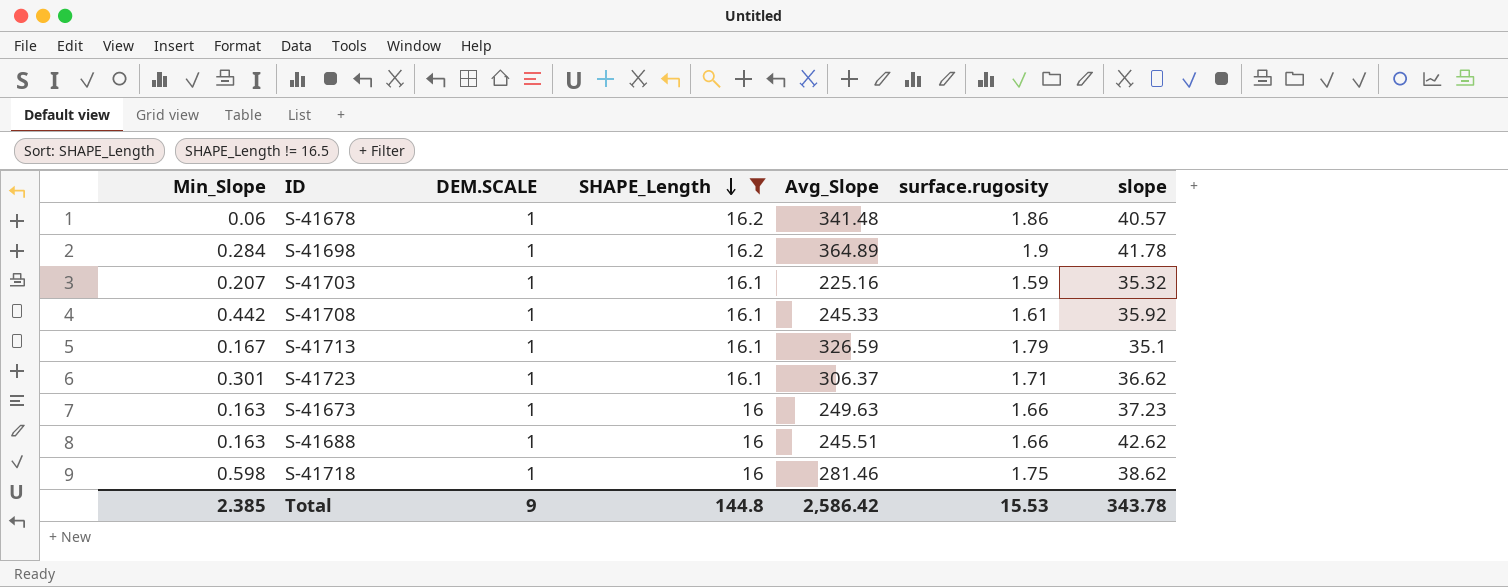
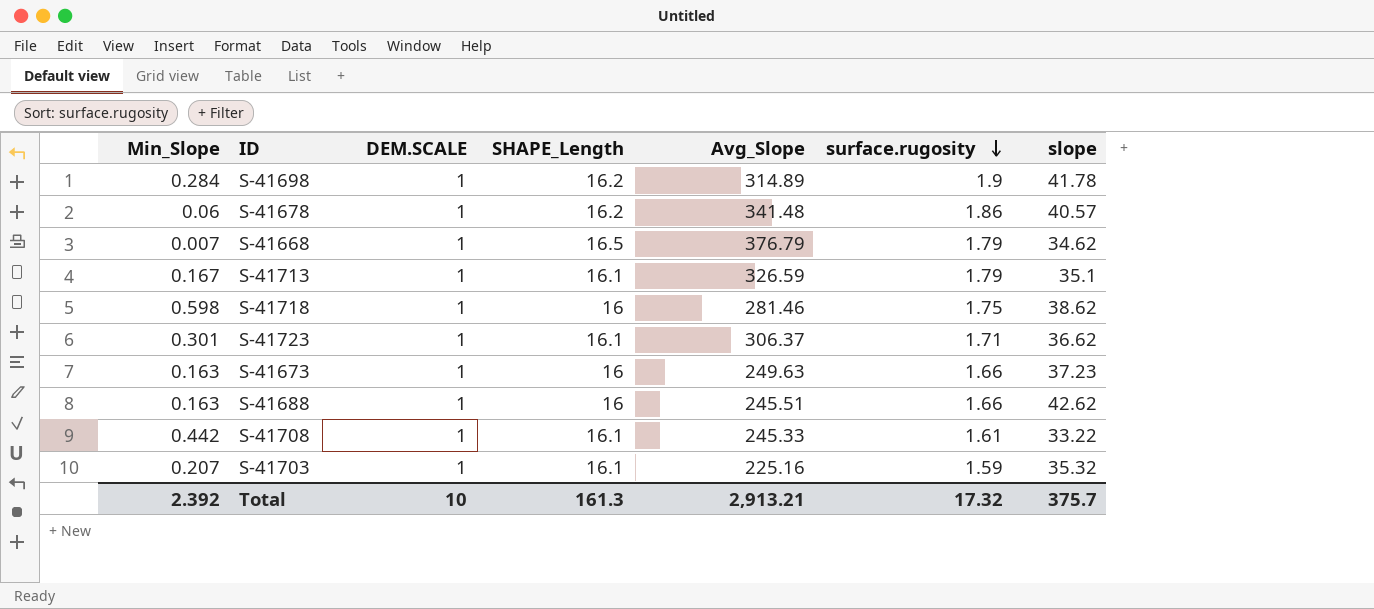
filter: SHAPE_Length != 16.5 -> none
row order: SHAPE_Length descending -> surface.rugosity descending
S-41698 | Avg_Slope: 364.89 -> 314.89
S-41708 | slope: 35.92 -> 33.22
Total | Min_Slope: 2.385 -> 2.392
Total | DEM.SCALE: 9 -> 10
Total | SHAPE_Length: 144.8 -> 161.3
Total | Avg_Slope: 2,586.42 -> 2,913.21
Total | surface.rugosity: 15.53 -> 17.32
Total | slope: 343.78 -> 375.7

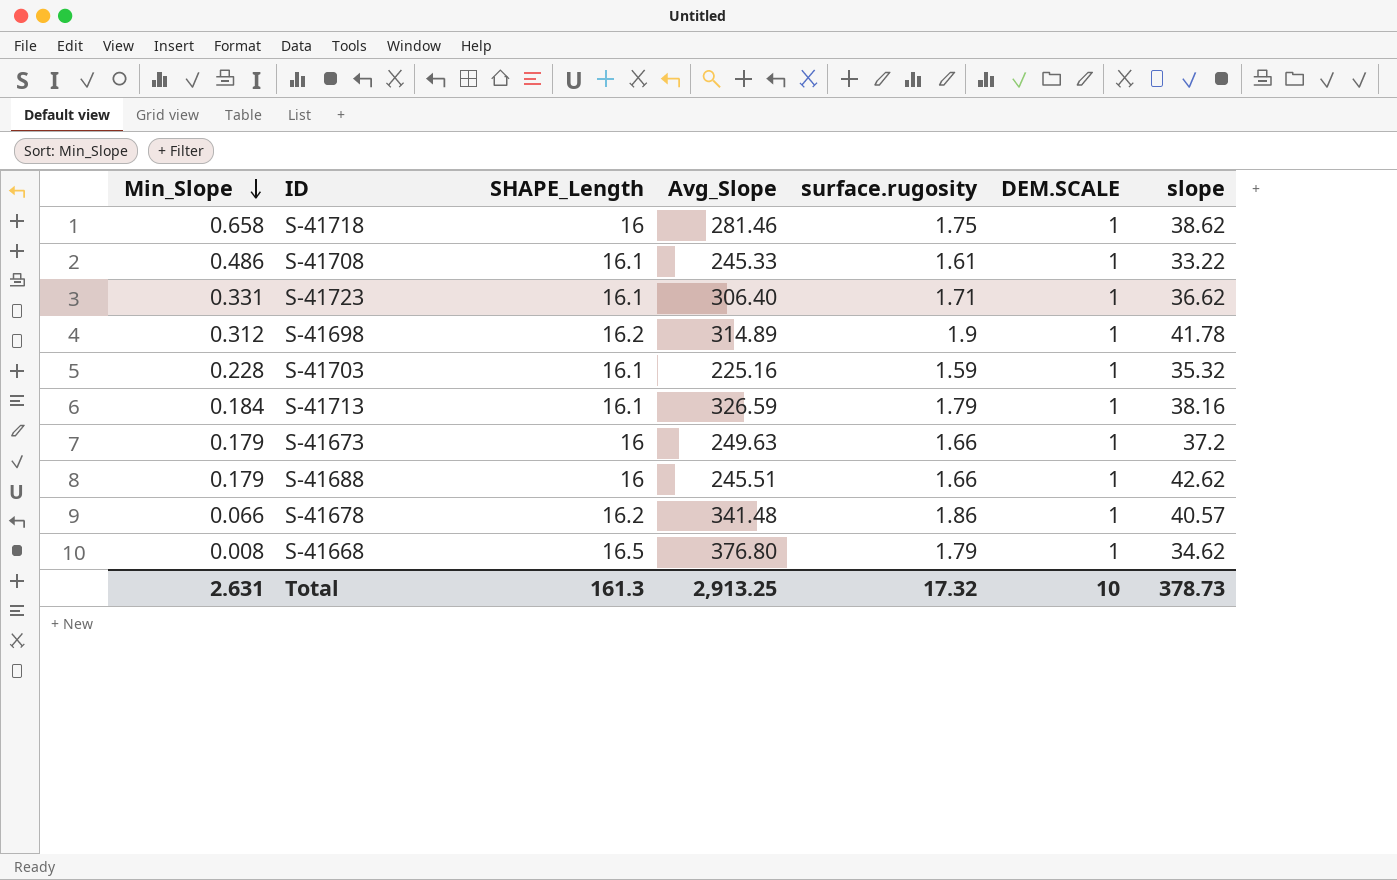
row order: surface.rugosity descending -> Min_Slope descending
column DEM.SCALE | position: 3 -> 6
S-41718 | Min_Slope: 0.598 -> 0.658
S-41708 | Min_Slope: 0.442 -> 0.486
S-41723 | Min_Slope: 0.301 -> 0.331
S-41723 | Avg_Slope: 306.37 -> 306.40
S-41698 | Min_Slope: 0.284 -> 0.312
S-41703 | Min_Slope: 0.207 -> 0.228
S-41713 | Min_Slope: 0.167 -> 0.184
S-41713 | slope: 35.1 -> 38.16
S-41673 | Min_Slope: 0.163 -> 0.179
S-41673 | slope: 37.23 -> 37.2
S-41688 | Min_Slope: 0.163 -> 0.179
S-41678 | Min_Slope: 0.06 -> 0.066
S-41668 | Min_Slope: 0.007 -> 0.008
S-41668 | Avg_Slope: 376.79 -> 376.80
Total | Min_Slope: 2.392 -> 2.631
Total | Avg_Slope: 2,913.21 -> 2,913.25
Total | slope: 375.7 -> 378.73

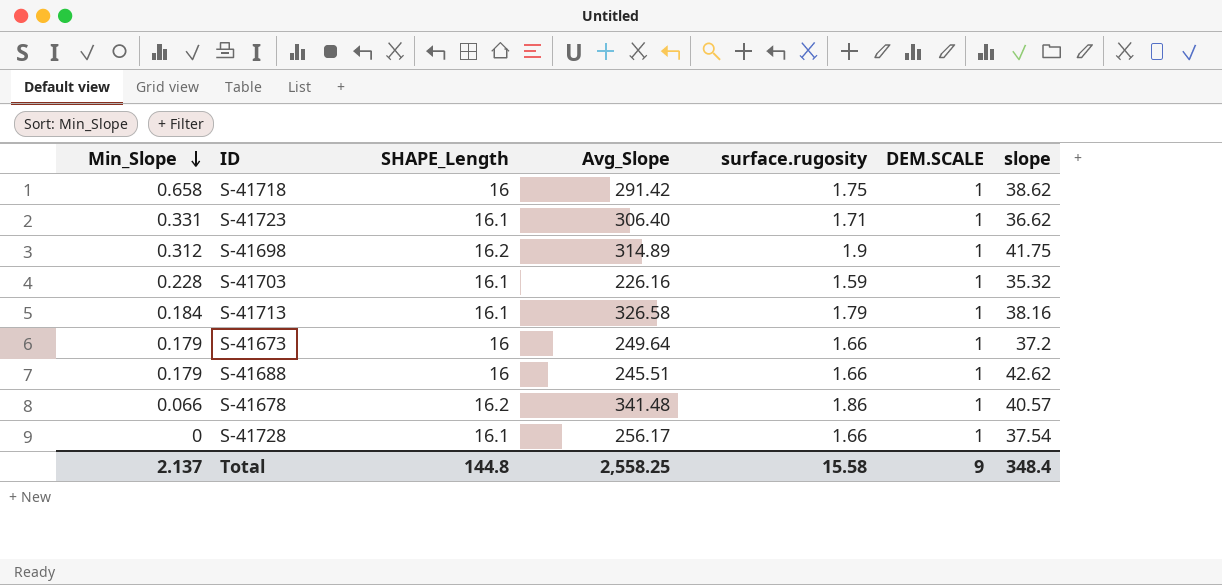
row S-41708: 0.486 | 16.1 | 245.33 | 1.61 | 1 | 33.22 -> none
row S-41668: 0.008 | 16.5 | 376.80 | 1.79 | 1 | 34.62 -> none
S-41718 | Avg_Slope: 281.46 -> 291.42
S-41698 | slope: 41.78 -> 41.75
S-41703 | Avg_Slope: 225.16 -> 226.16
S-41713 | Avg_Slope: 326.59 -> 326.58
S-41673 | Avg_Slope: 249.63 -> 249.64
row S-41728: none -> 0 | 16.1 | 256.17 | 1.66 | 1 | 37.54
Total | Min_Slope: 2.631 -> 2.137
Total | SHAPE_Length: 161.3 -> 144.8
Total | Avg_Slope: 2,913.25 -> 2,558.25
Total | surface.rugosity: 17.32 -> 15.58
Total | DEM.SCALE: 10 -> 9
Total | slope: 378.73 -> 348.4

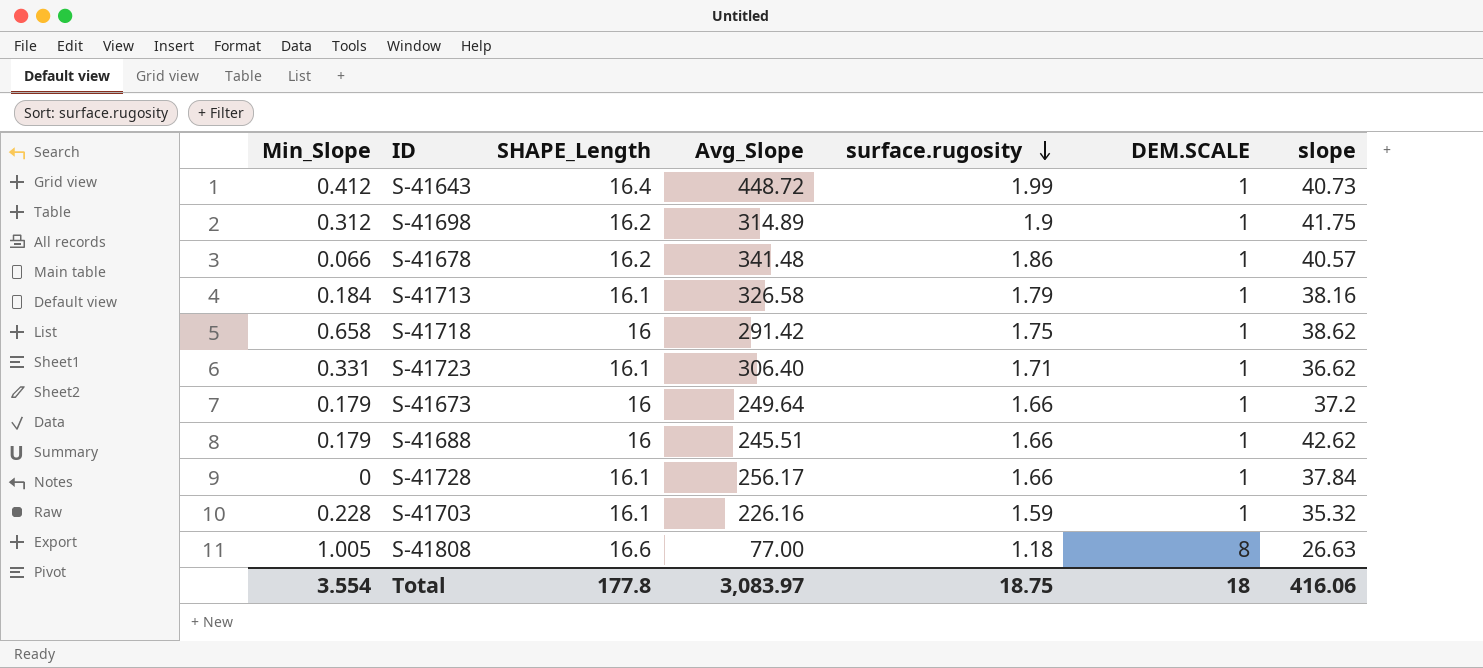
row order: Min_Slope descending -> surface.rugosity descending
row S-41643: none -> 0.412 | 16.4 | 448.72 | 1.99 | 1 | 40.73
S-41728 | slope: 37.54 -> 37.84
row S-41808: none -> 1.005 | 16.6 | 77.00 | 1.18 | 8 | 26.63
Total | Min_Slope: 2.137 -> 3.554
Total | SHAPE_Length: 144.8 -> 177.8
Total | Avg_Slope: 2,558.25 -> 3,083.97
Total | surface.rugosity: 15.58 -> 18.75
Total | DEM.SCALE: 9 -> 18
Total | slope: 348.4 -> 416.06

